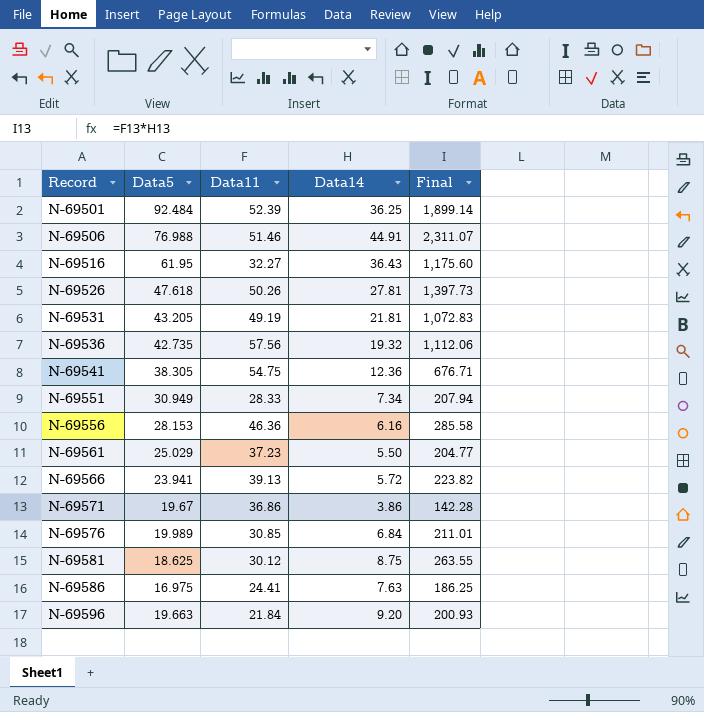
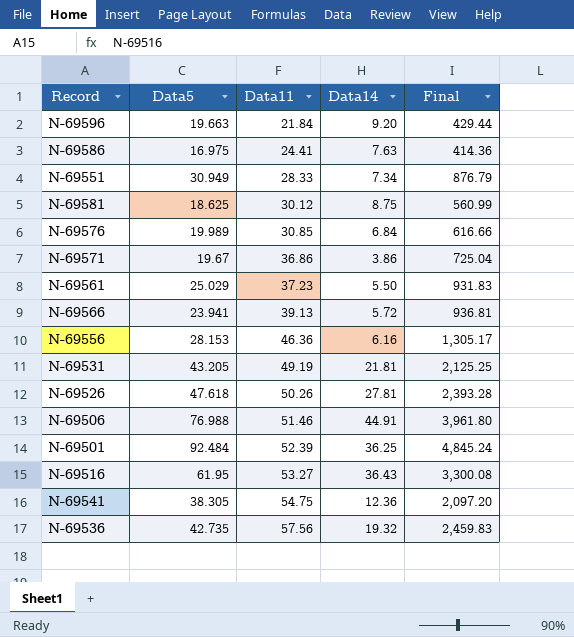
row order: Record ascending -> Data11 ascending
column Final | formula: [Data11] * [Data14] -> [Data5] * [Data11]
N-69516 | Data11: 32.27 -> 53.27

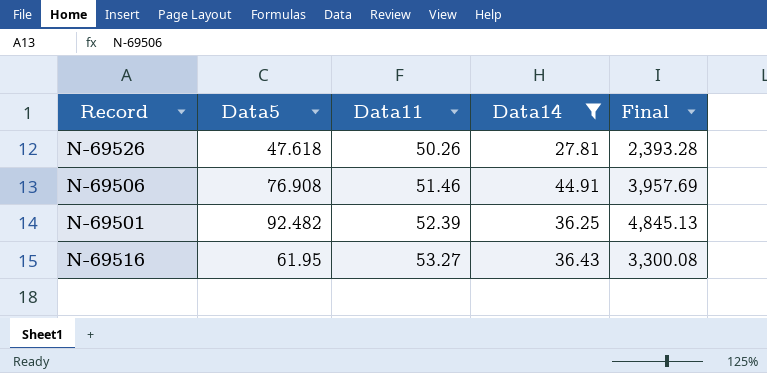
filter: none -> Data14 >= 27.81
N-69506 | Data5: 76.988 -> 76.908
N-69506 | Final: 3,961.80 -> 3,957.69
N-69501 | Data5: 92.484 -> 92.482
N-69501 | Final: 4,845.24 -> 4,845.13

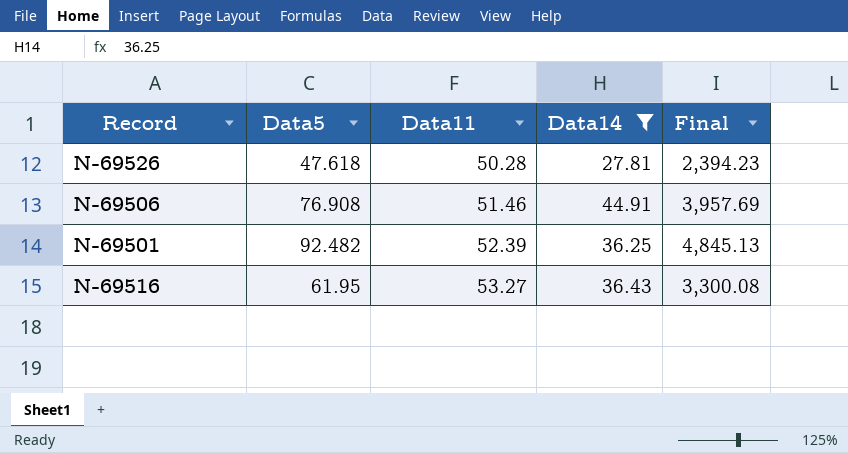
N-69526 | Data11: 50.26 -> 50.28
N-69526 | Final: 2,393.28 -> 2,394.23

